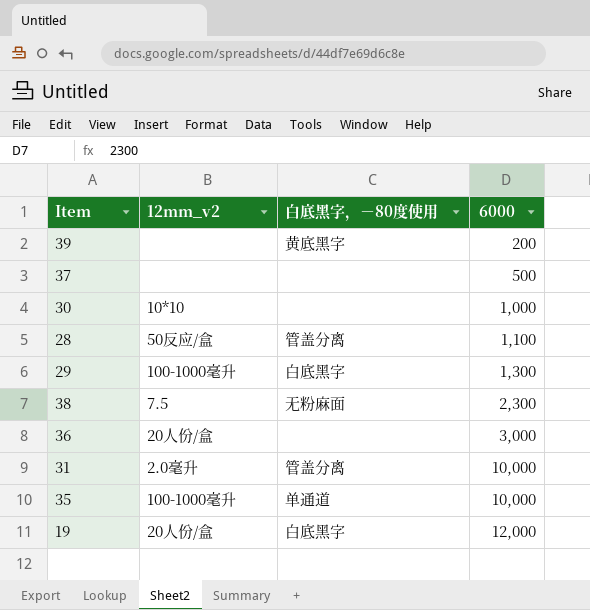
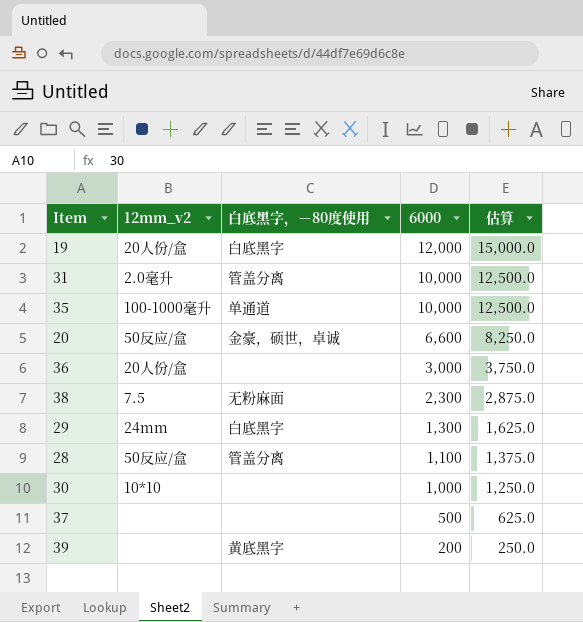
row order: 6000 ascending -> 6000 descending
column 估算 | formula: none -> [6000] * 1.25
row 20: none -> 50反应/盒 | 金豪，硕世，卓诚 | 6,600 | 8,250.0
29 | 12mm_v2: 100-1000毫升 -> 24mm

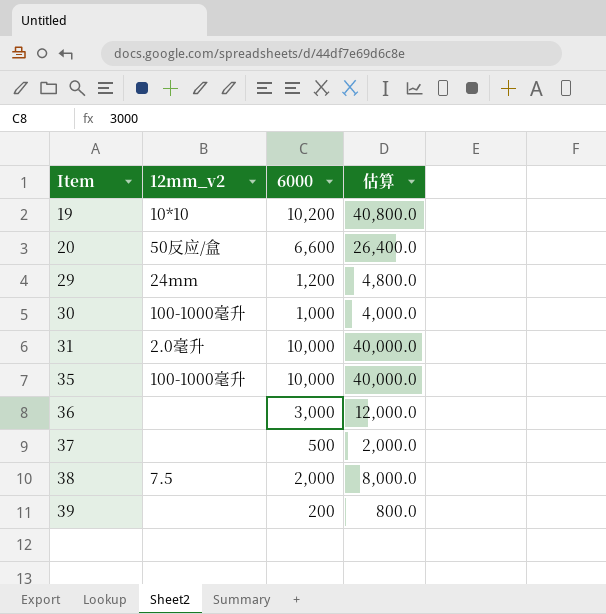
row order: 6000 descending -> Item ascending
column 白底黑字，－80度使用 | position: 3 -> none
column 估算 | formula: [6000] * 1.25 -> [6000] * 4
row 28: 50反应/盒 | 管盖分离 | 1,100 | 1,375.0 -> none
19 | 12mm_v2: 20人份/盒 -> 10*10
19 | 6000: 12,000 -> 10,200
29 | 6000: 1,300 -> 1,200
30 | 12mm_v2: 10*10 -> 100-1000毫升
36 | 12mm_v2: 20人份/盒 -> none
38 | 6000: 2,300 -> 2,000

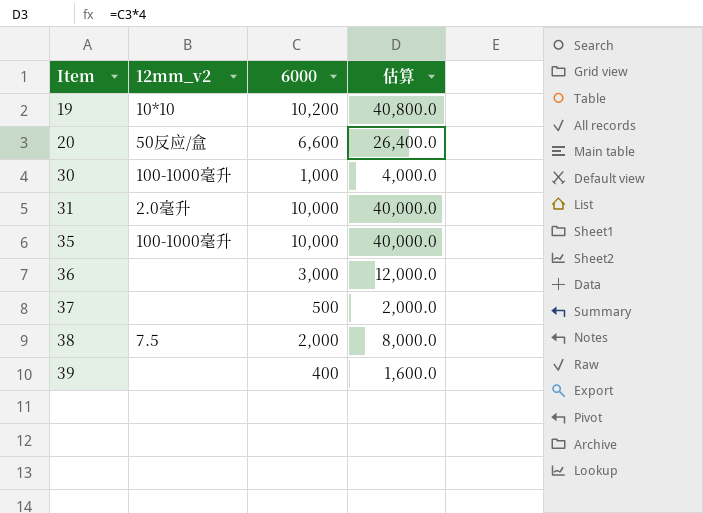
row 29: 24mm | 1,200 | 4,800.0 -> none
39 | 6000: 200 -> 400
39 | 估算: 800.0 -> 1,600.0

